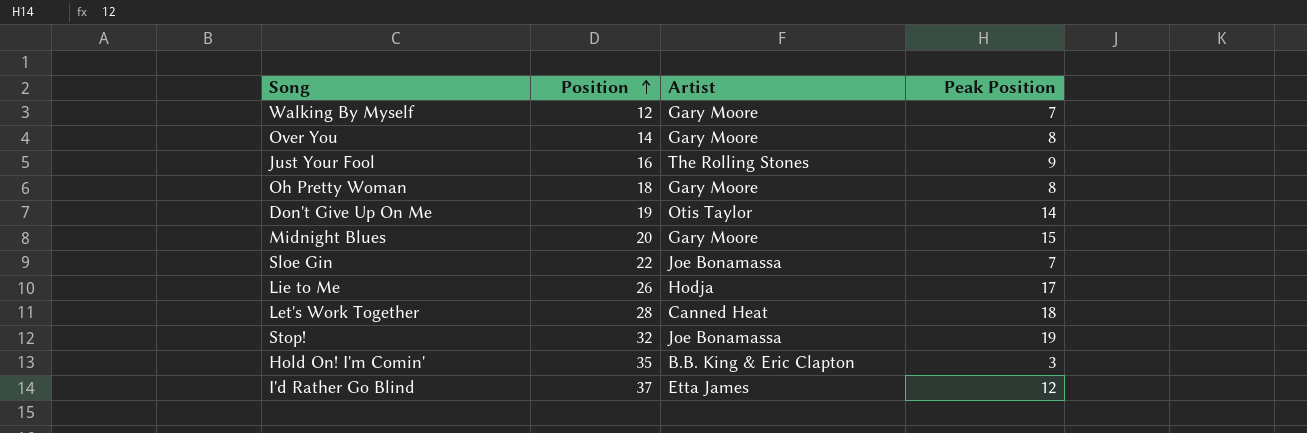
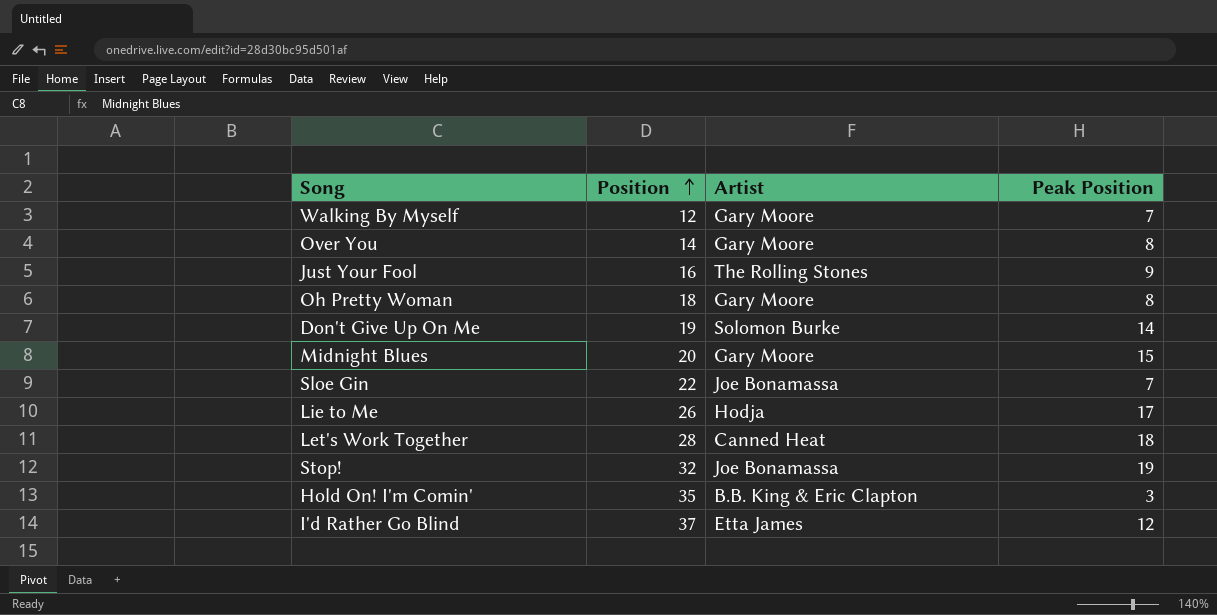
Don't Give Up On Me | Artist: Otis Taylor -> Solomon Burke

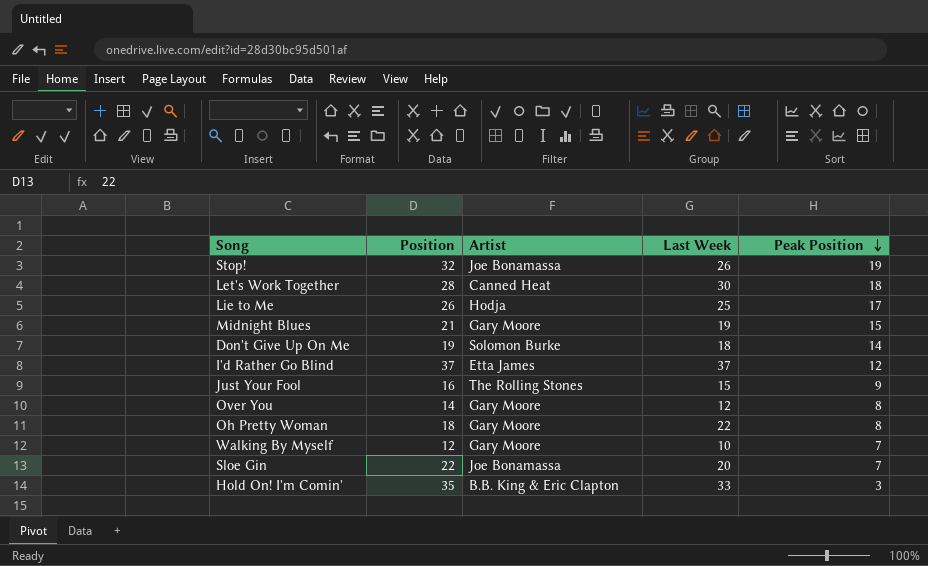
row order: Position ascending -> Peak Position descending
column Last Week | position: none -> 4
Midnight Blues | Position: 20 -> 21

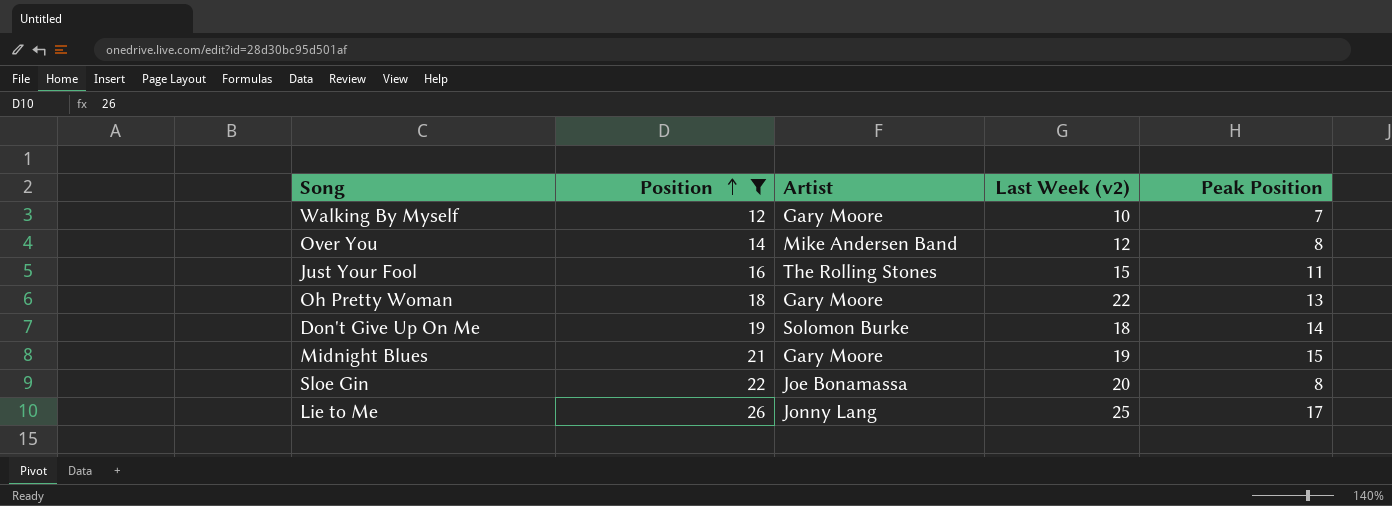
filter: none -> Position <= 26
row order: Peak Position descending -> Position ascending
column name: Last Week -> Last Week (v2)
Over You | Artist: Gary Moore -> Mike Andersen Band
Just Your Fool | Peak Position: 9 -> 11
Oh Pretty Woman | Peak Position: 8 -> 13
Sloe Gin | Peak Position: 7 -> 8
Lie to Me | Artist: Hodja -> Jonny Lang

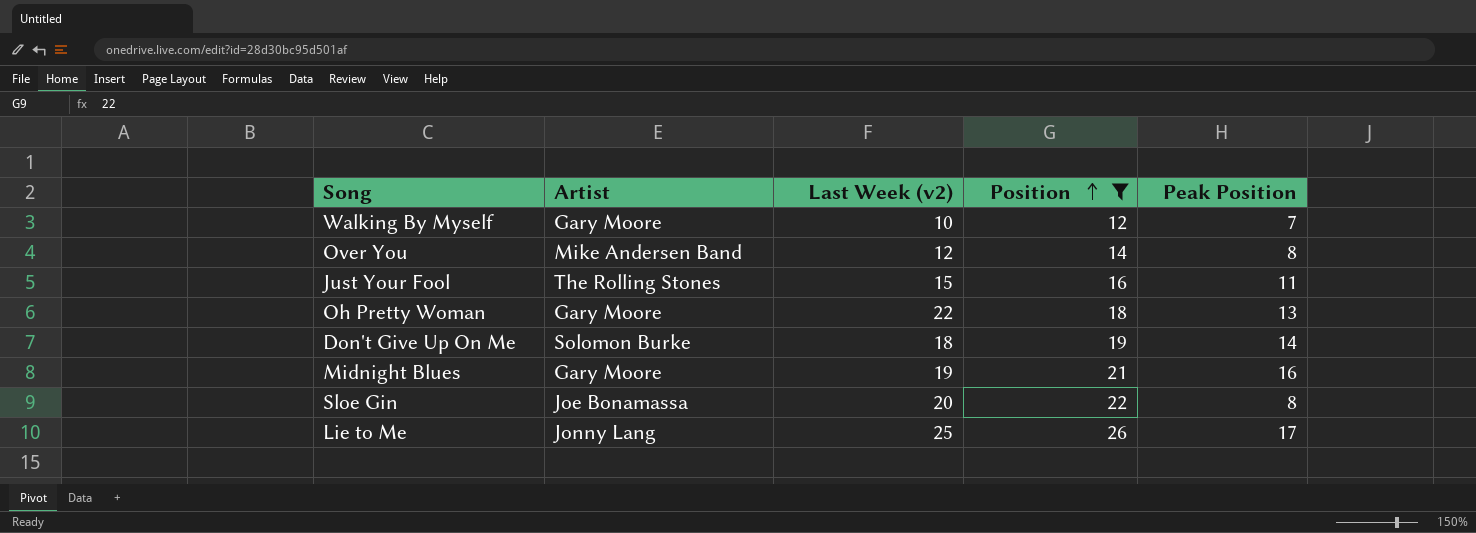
column Position | position: 2 -> 4
Midnight Blues | Peak Position: 15 -> 16

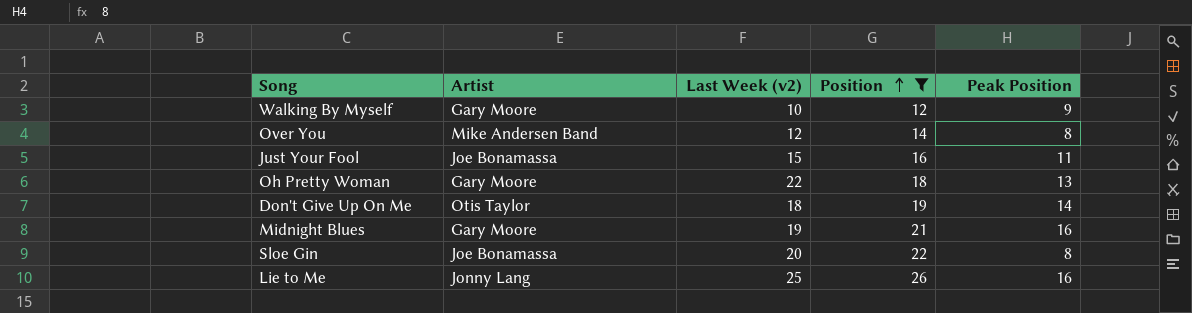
Walking By Myself | Peak Position: 7 -> 9
Just Your Fool | Artist: The Rolling Stones -> Joe Bonamassa
Don't Give Up On Me | Artist: Solomon Burke -> Otis Taylor
Lie to Me | Peak Position: 17 -> 16

